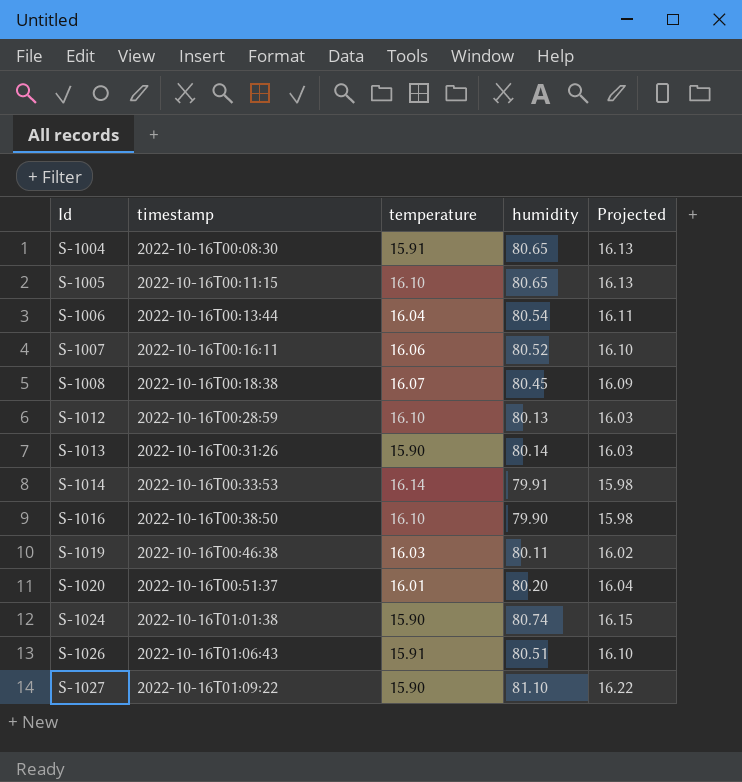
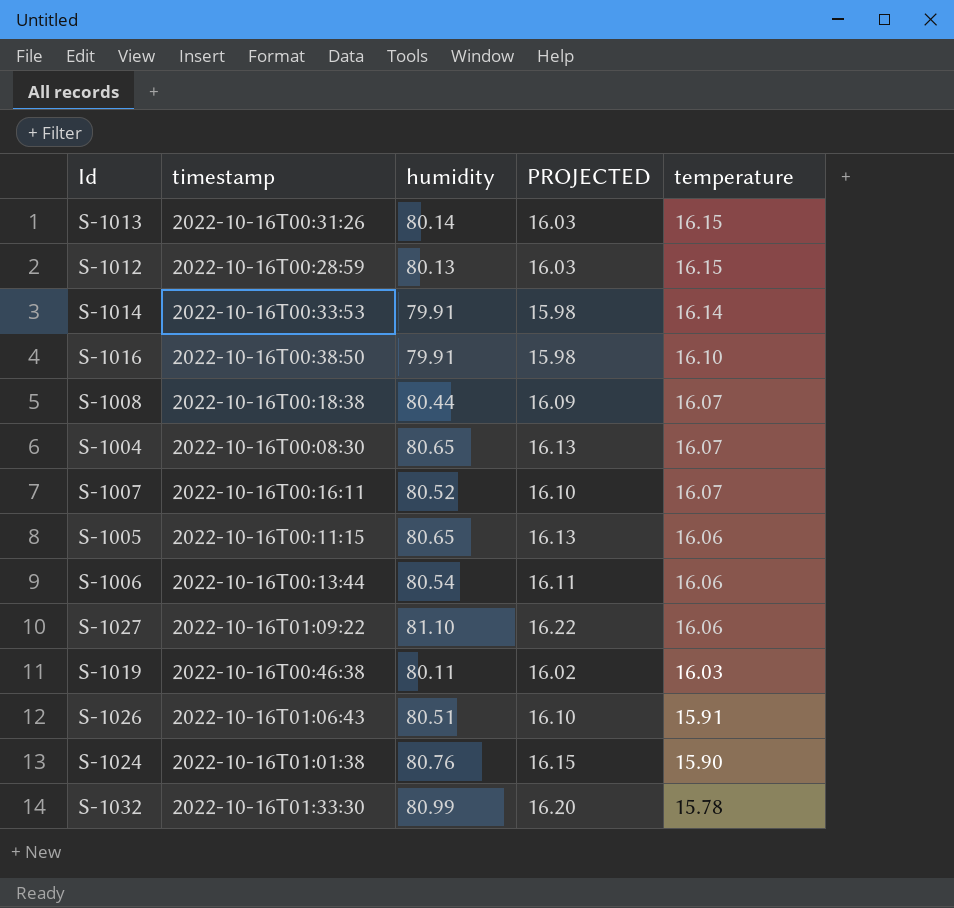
row order: Id ascending -> temperature descending
column name: Projected -> PROJECTED
column temperature | position: 3 -> 5
row S-1020: 2022-10-16T00:51:37 | 16.01 | 80.20 | 16.04 -> none
S-1013 | temperature: 15.90 -> 16.15
S-1012 | temperature: 16.10 -> 16.15
S-1016 | humidity: 79.90 -> 79.91
S-1008 | humidity: 80.45 -> 80.44
S-1004 | temperature: 15.91 -> 16.07
S-1007 | temperature: 16.06 -> 16.07
S-1005 | temperature: 16.10 -> 16.06
S-1006 | temperature: 16.04 -> 16.06
S-1027 | temperature: 15.90 -> 16.06
S-1024 | humidity: 80.74 -> 80.76
row S-1032: none -> 2022-10-16T01:33:30 | 80.99 | 16.20 | 15.78

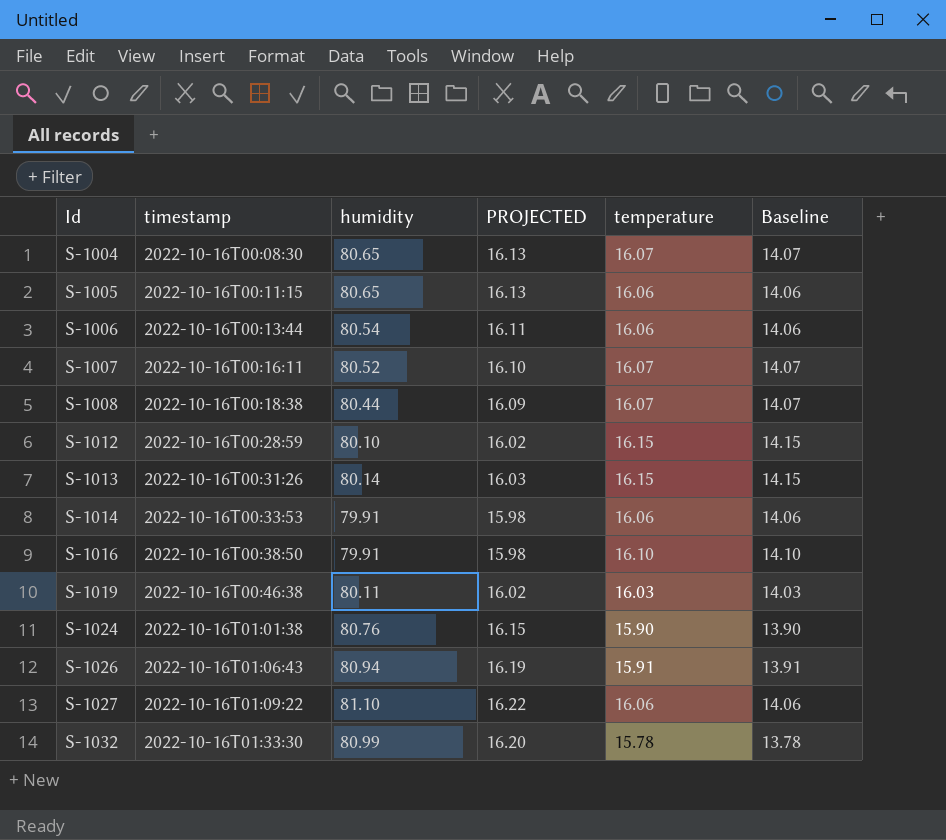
row order: temperature descending -> Id ascending
column Baseline | formula: none -> [temperature] - 2
S-1012 | humidity: 80.13 -> 80.10
S-1012 | PROJECTED: 16.03 -> 16.02
S-1014 | temperature: 16.14 -> 16.06
S-1026 | humidity: 80.51 -> 80.94
S-1026 | PROJECTED: 16.10 -> 16.19

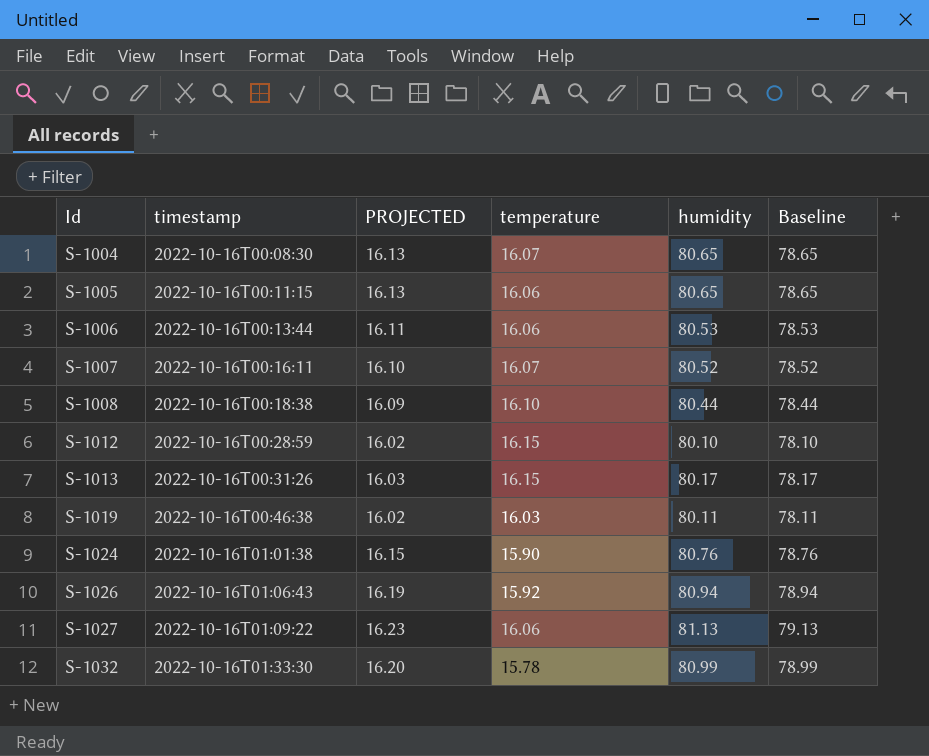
column humidity | position: 3 -> 5
column Baseline | formula: [temperature] - 2 -> [humidity] - 2
row S-1014: 2022-10-16T00:33:53 | 79.91 | 15.98 | 16.06 | 14.06 -> none
row S-1016: 2022-10-16T00:38:50 | 79.91 | 15.98 | 16.10 | 14.10 -> none
S-1006 | humidity: 80.54 -> 80.53
S-1008 | temperature: 16.07 -> 16.10
S-1013 | humidity: 80.14 -> 80.17
S-1026 | temperature: 15.91 -> 15.92
S-1027 | PROJECTED: 16.22 -> 16.23
S-1027 | humidity: 81.10 -> 81.13

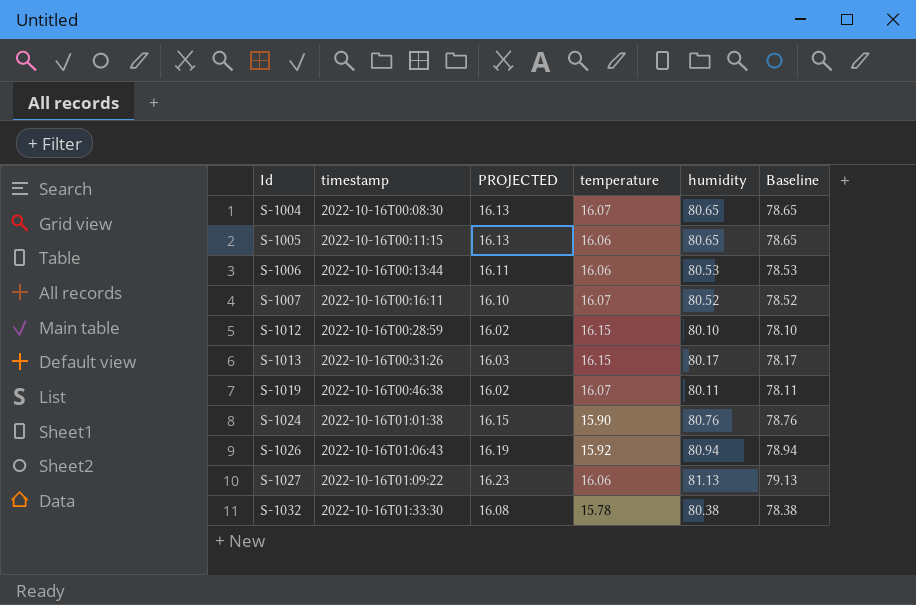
row S-1008: 2022-10-16T00:18:38 | 16.09 | 16.10 | 80.44 | 78.44 -> none
S-1019 | temperature: 16.03 -> 16.07
S-1032 | PROJECTED: 16.20 -> 16.08
S-1032 | humidity: 80.99 -> 80.38
S-1032 | Baseline: 78.99 -> 78.38

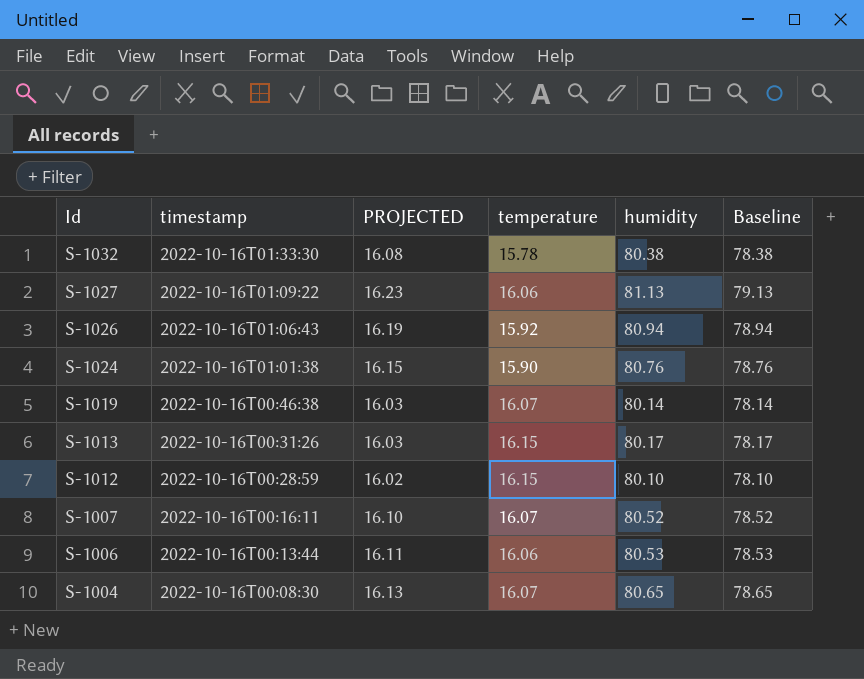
row order: Id ascending -> Id descending
row S-1005: 2022-10-16T00:11:15 | 16.13 | 16.06 | 80.65 | 78.65 -> none
S-1019 | PROJECTED: 16.02 -> 16.03
S-1019 | humidity: 80.11 -> 80.14
S-1019 | Baseline: 78.11 -> 78.14

